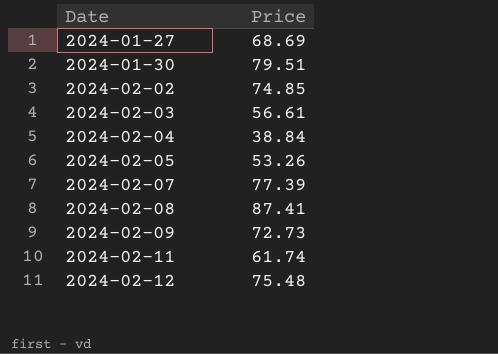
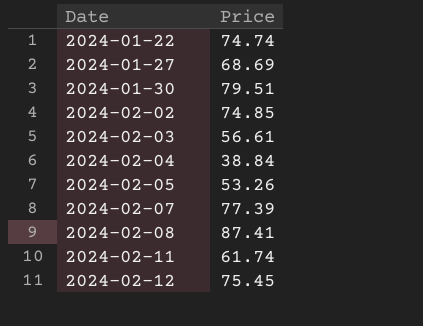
row 2024-02-09: 72.73 -> none
row 2024-01-22: none -> 74.74
2024-02-12 | Price: 75.48 -> 75.45

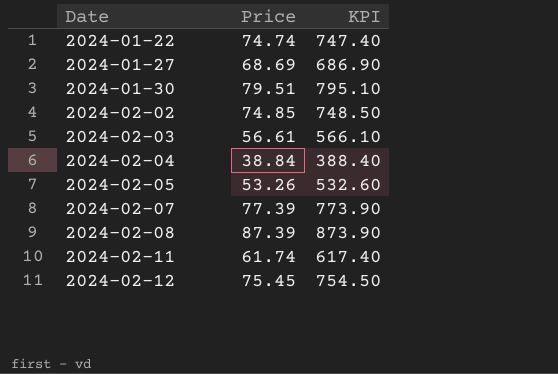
column KPI | formula: none -> [Price] * 10
2024-02-08 | Price: 87.41 -> 87.39

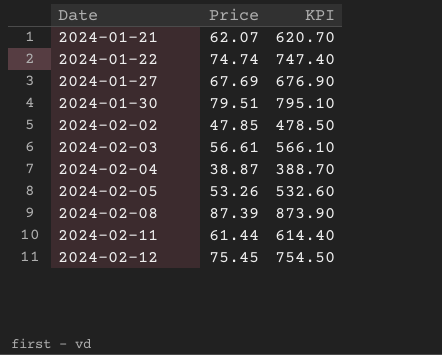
row 2024-02-07: 77.39 | 773.90 -> none
row 2024-01-21: none -> 62.07 | 620.70
2024-01-27 | Price: 68.69 -> 67.69
2024-01-27 | KPI: 686.90 -> 676.90
2024-02-02 | Price: 74.85 -> 47.85
2024-02-02 | KPI: 748.50 -> 478.50
2024-02-04 | Price: 38.84 -> 38.87
2024-02-04 | KPI: 388.40 -> 388.70
2024-02-11 | Price: 61.74 -> 61.44
2024-02-11 | KPI: 617.40 -> 614.40

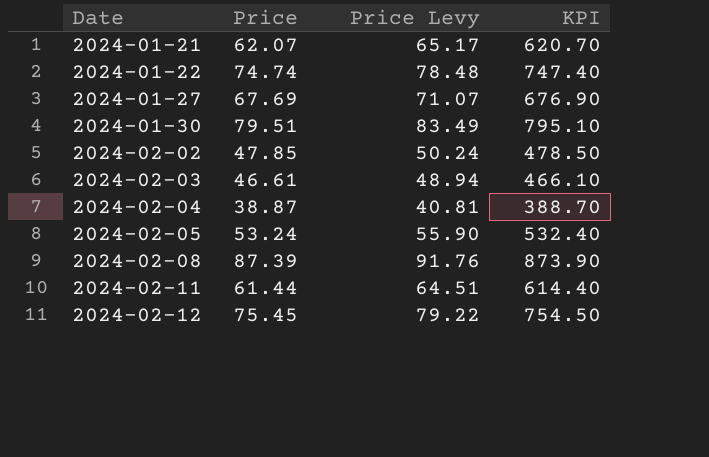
column Price Levy | formula: none -> [Price] * 1.05
2024-02-03 | Price: 56.61 -> 46.61
2024-02-03 | KPI: 566.10 -> 466.10
2024-02-05 | Price: 53.26 -> 53.24
2024-02-05 | KPI: 532.60 -> 532.40

